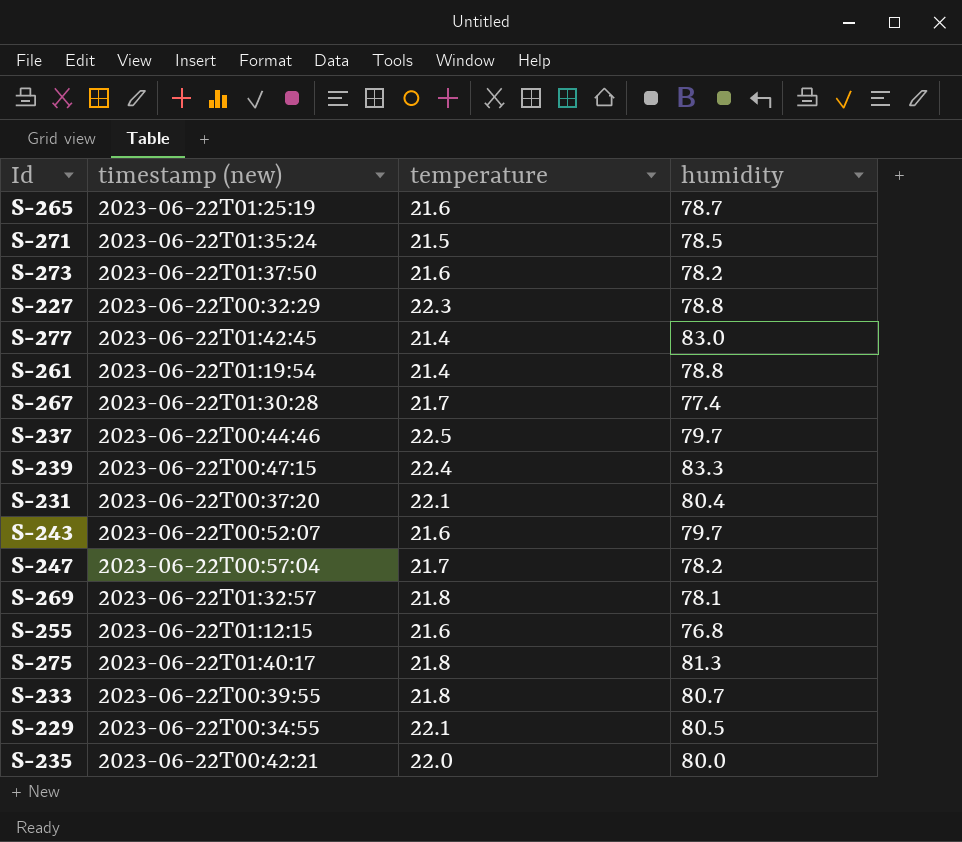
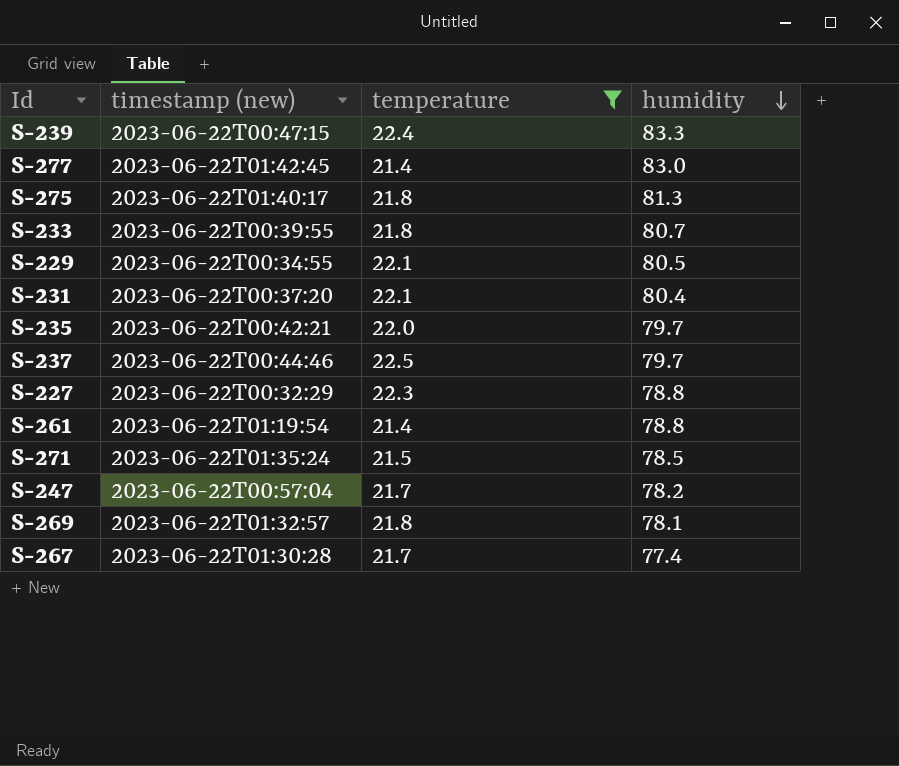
filter: none -> temperature != 21.6
row order: none -> humidity descending
S-235 | humidity: 80.0 -> 79.7

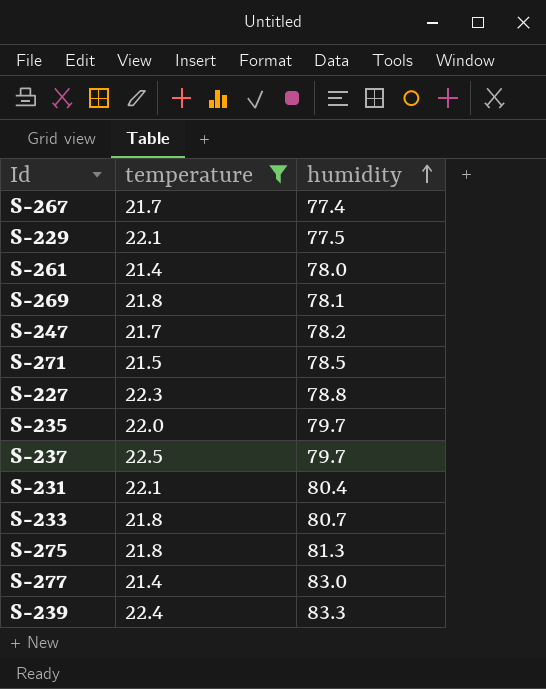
row order: humidity descending -> humidity ascending
column timestamp (new) | position: 2 -> none
S-229 | humidity: 80.5 -> 77.5
S-261 | humidity: 78.8 -> 78.0

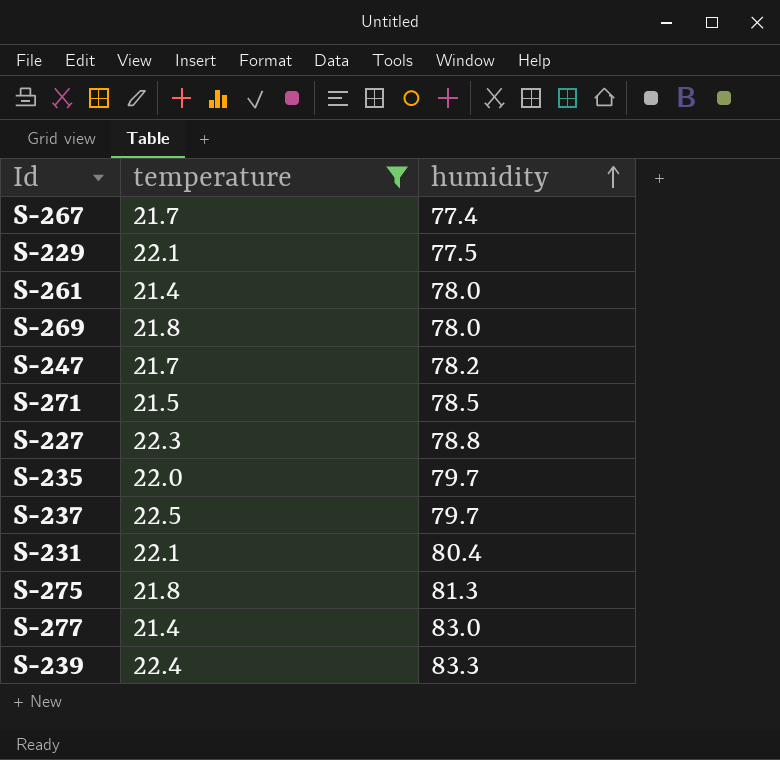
row S-233: 21.8 | 80.7 -> none
S-269 | humidity: 78.1 -> 78.0

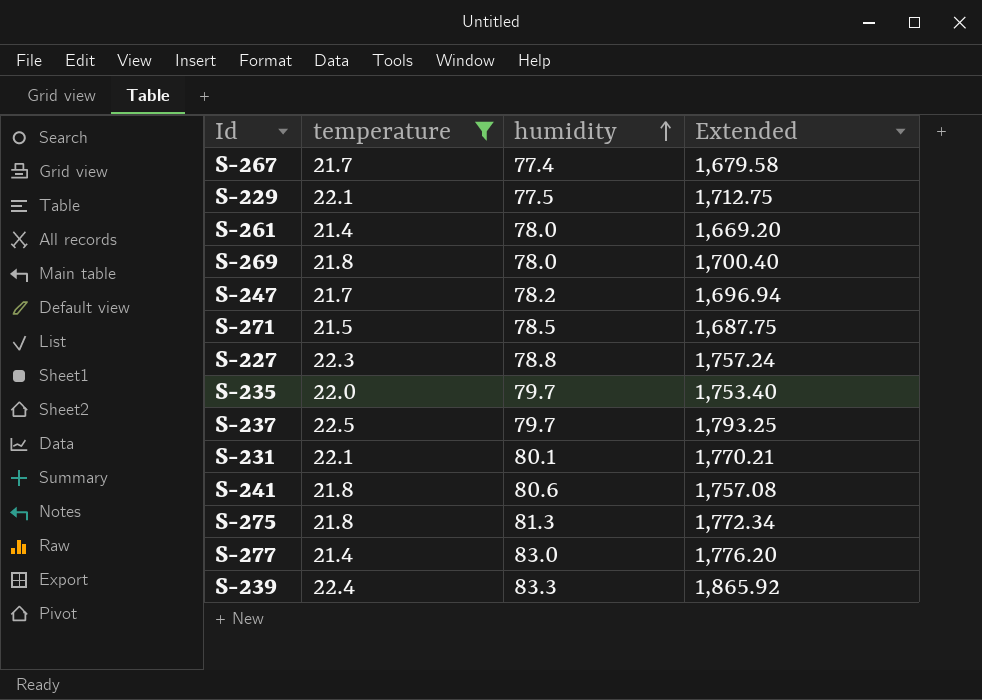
column Extended | formula: none -> [temperature] * [humidity]
S-231 | humidity: 80.4 -> 80.1
row S-241: none -> 21.8 | 80.6 | 1,757.08

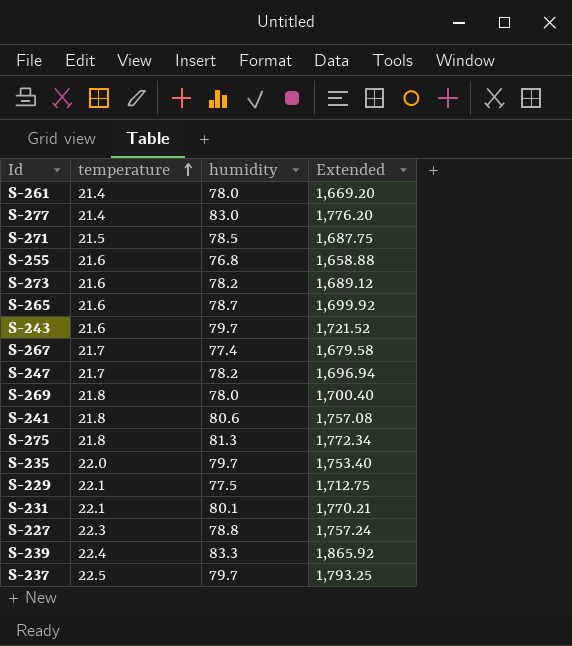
filter: temperature != 21.6 -> none
row order: humidity ascending -> temperature ascending

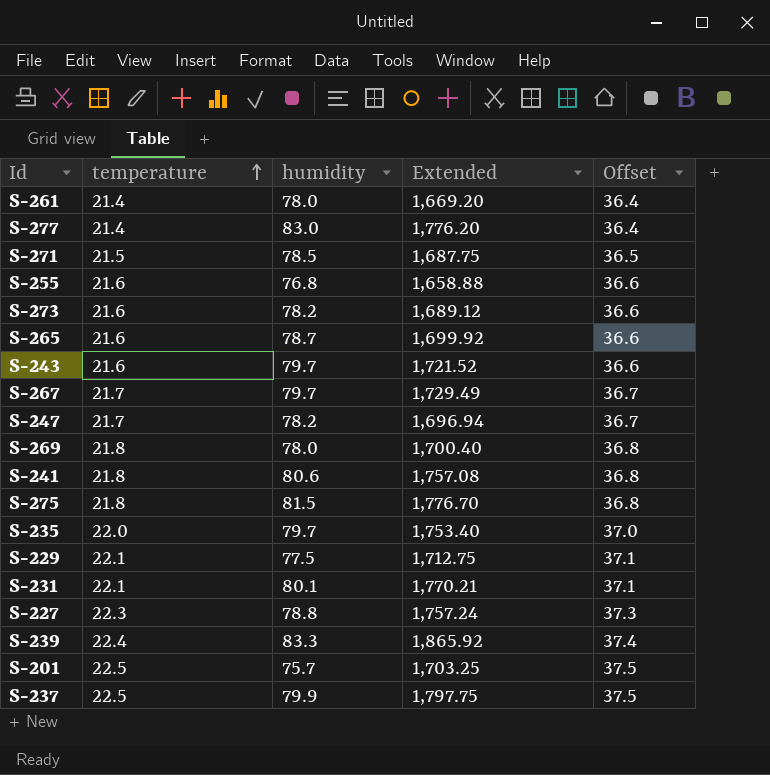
column Offset | formula: none -> [temperature] + 15
S-267 | humidity: 77.4 -> 79.7
S-267 | Extended: 1,679.58 -> 1,729.49
S-275 | humidity: 81.3 -> 81.5
S-275 | Extended: 1,772.34 -> 1,776.70
row S-201: none -> 22.5 | 75.7 | 1,703.25 | 37.5
S-237 | humidity: 79.7 -> 79.9
S-237 | Extended: 1,793.25 -> 1,797.75

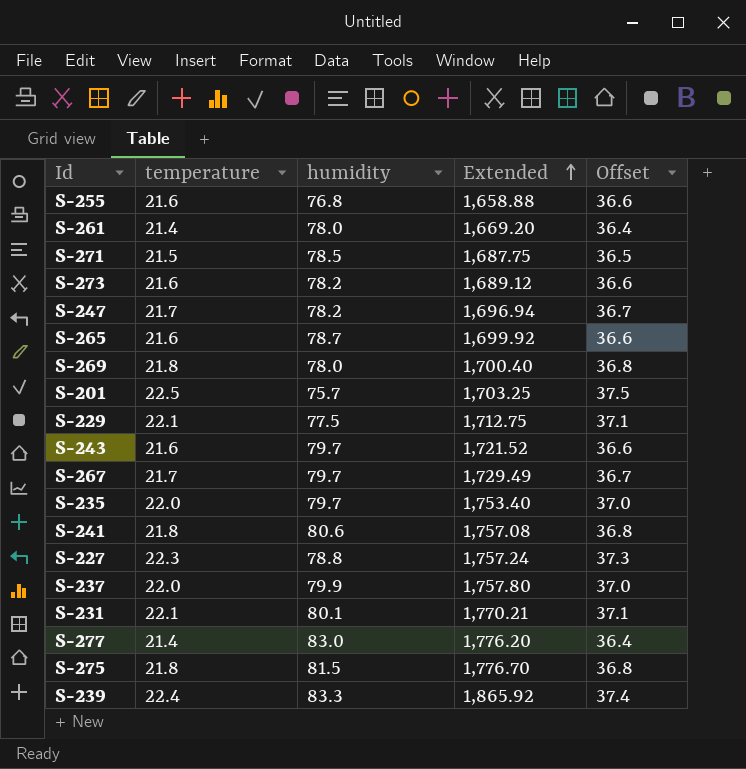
row order: temperature ascending -> Extended ascending
S-237 | temperature: 22.5 -> 22.0
S-237 | Extended: 1,797.75 -> 1,757.80
S-237 | Offset: 37.5 -> 37.0

